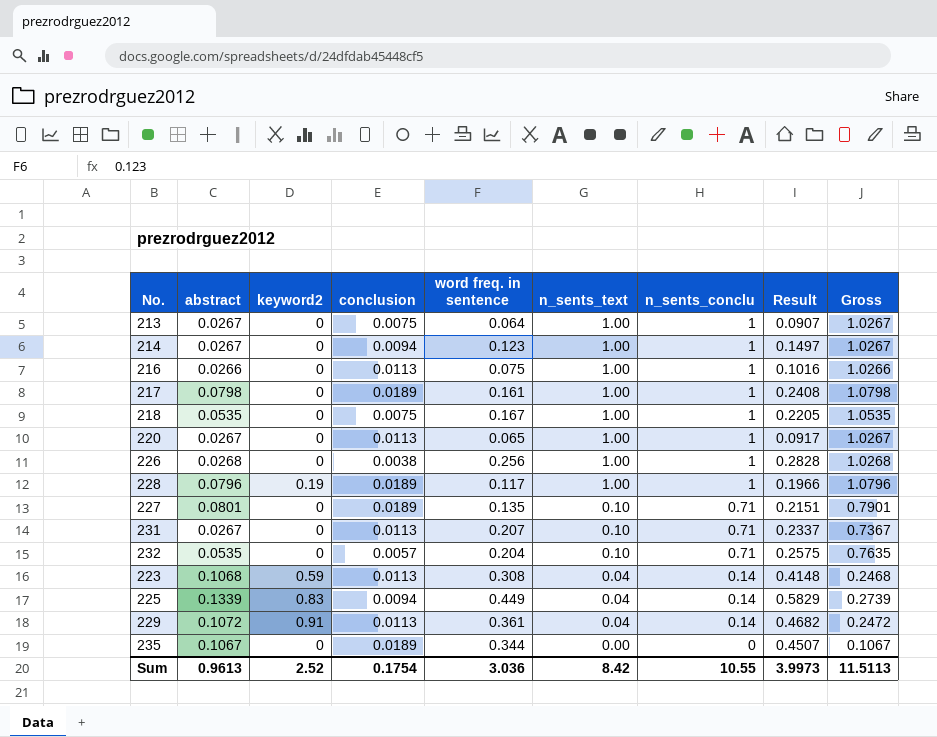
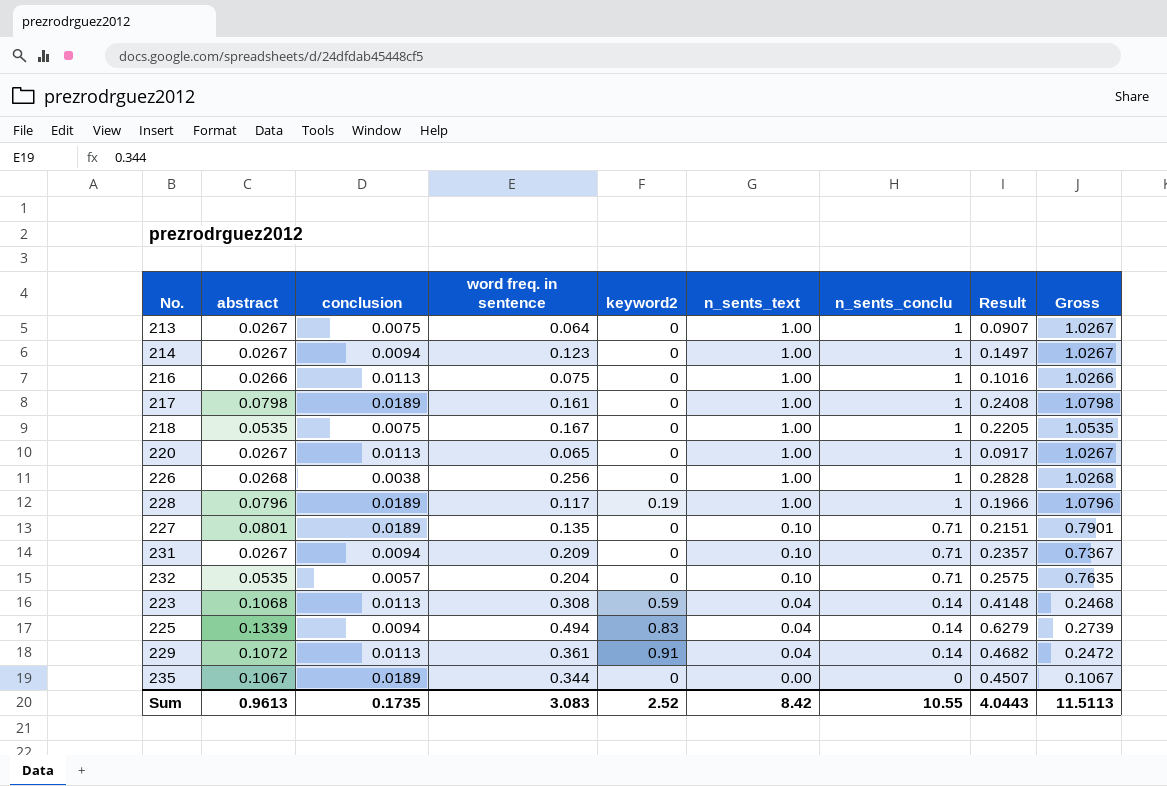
column keyword2 | position: 3 -> 5
231 | conclusion: 0.0113 -> 0.0094
231 | word freq. in sentence: 0.207 -> 0.209
231 | Result: 0.2337 -> 0.2357
225 | word freq. in sentence: 0.449 -> 0.494
225 | Result: 0.5829 -> 0.6279
Sum | conclusion: 0.1754 -> 0.1735
Sum | word freq. in sentence: 3.036 -> 3.083
Sum | Result: 3.9973 -> 4.0443

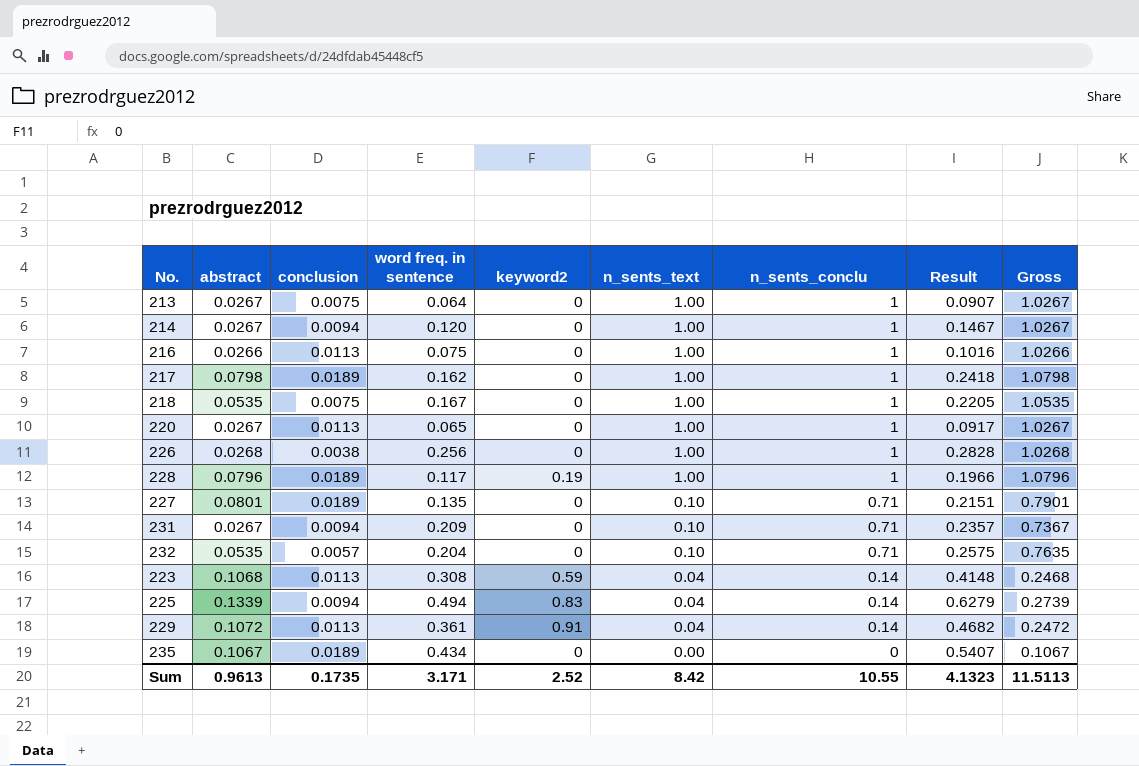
214 | word freq. in sentence: 0.123 -> 0.120
214 | Result: 0.1497 -> 0.1467
217 | word freq. in sentence: 0.161 -> 0.162
217 | Result: 0.2408 -> 0.2418
235 | word freq. in sentence: 0.344 -> 0.434
235 | Result: 0.4507 -> 0.5407
Sum | word freq. in sentence: 3.083 -> 3.171
Sum | Result: 4.0443 -> 4.1323

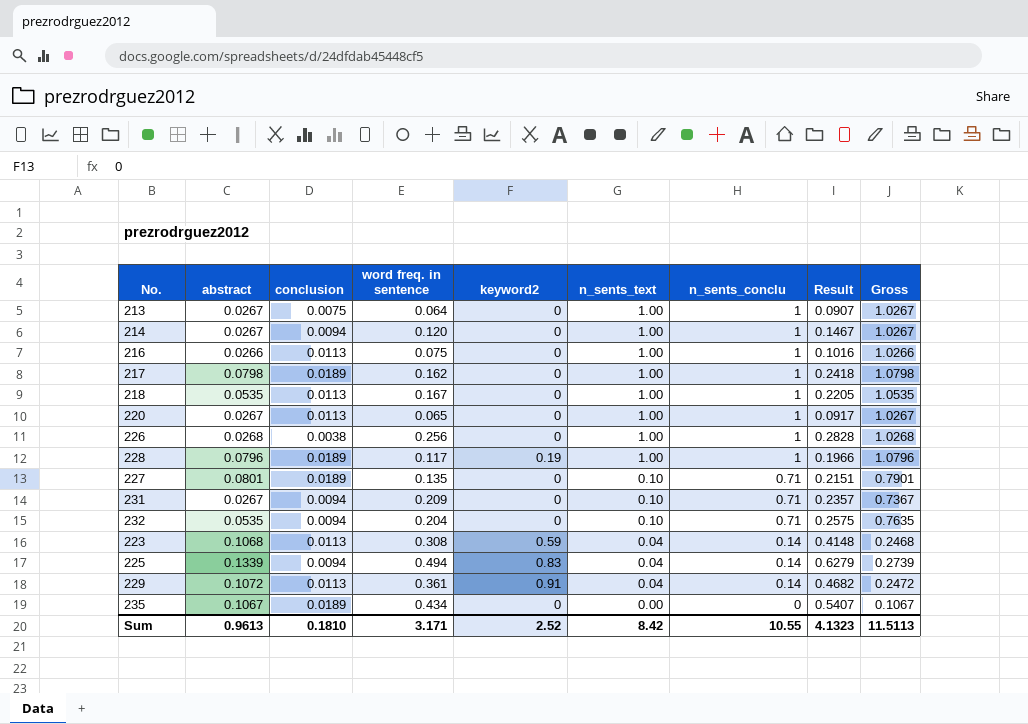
218 | conclusion: 0.0075 -> 0.0113
232 | conclusion: 0.0057 -> 0.0094
Sum | conclusion: 0.1735 -> 0.1810

